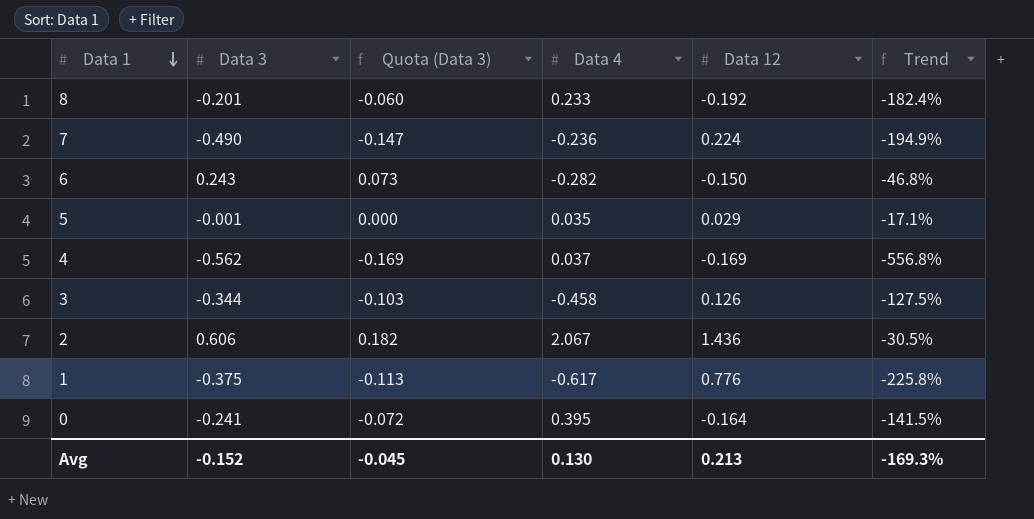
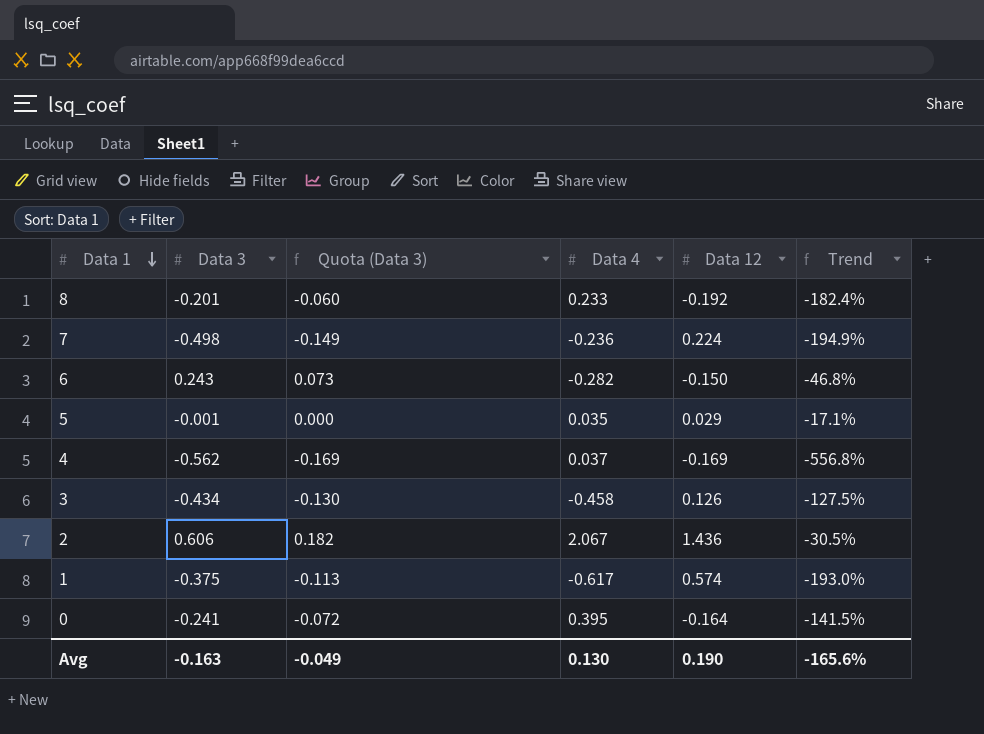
7 | Data 3: -0.490 -> -0.498
7 | Quota (Data 3): -0.147 -> -0.149
3 | Data 3: -0.344 -> -0.434
3 | Quota (Data 3): -0.103 -> -0.130
1 | Data 12: 0.776 -> 0.574
1 | Trend: -225.8% -> -193.0%
Avg | Data 3: -0.152 -> -0.163
Avg | Quota (Data 3): -0.045 -> -0.049
Avg | Data 12: 0.213 -> 0.190
Avg | Trend: -169.3% -> -165.6%

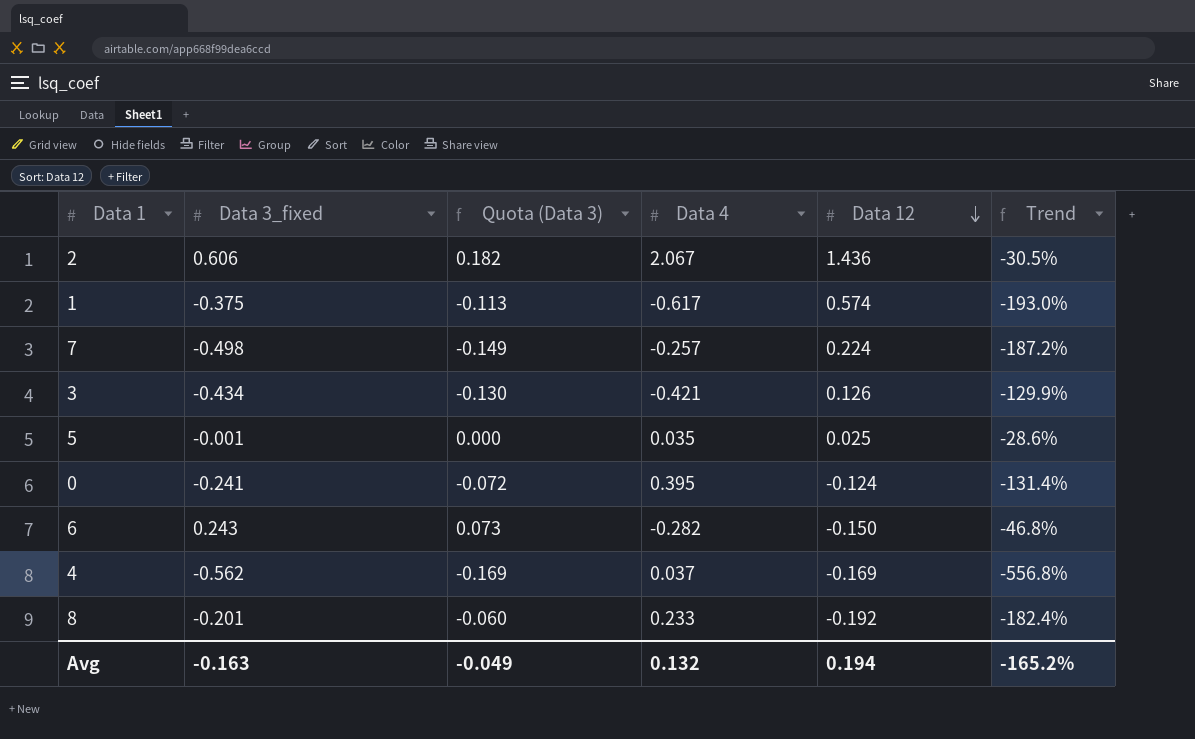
row order: Data 1 descending -> Data 12 descending
column name: Data 3 -> Data 3_fixed
7 | Data 4: -0.236 -> -0.257
7 | Trend: -194.9% -> -187.2%
3 | Data 4: -0.458 -> -0.421
3 | Trend: -127.5% -> -129.9%
5 | Data 12: 0.029 -> 0.025
5 | Trend: -17.1% -> -28.6%
0 | Data 12: -0.164 -> -0.124
0 | Trend: -141.5% -> -131.4%
Avg | Data 4: 0.130 -> 0.132
Avg | Data 12: 0.190 -> 0.194
Avg | Trend: -165.6% -> -165.2%

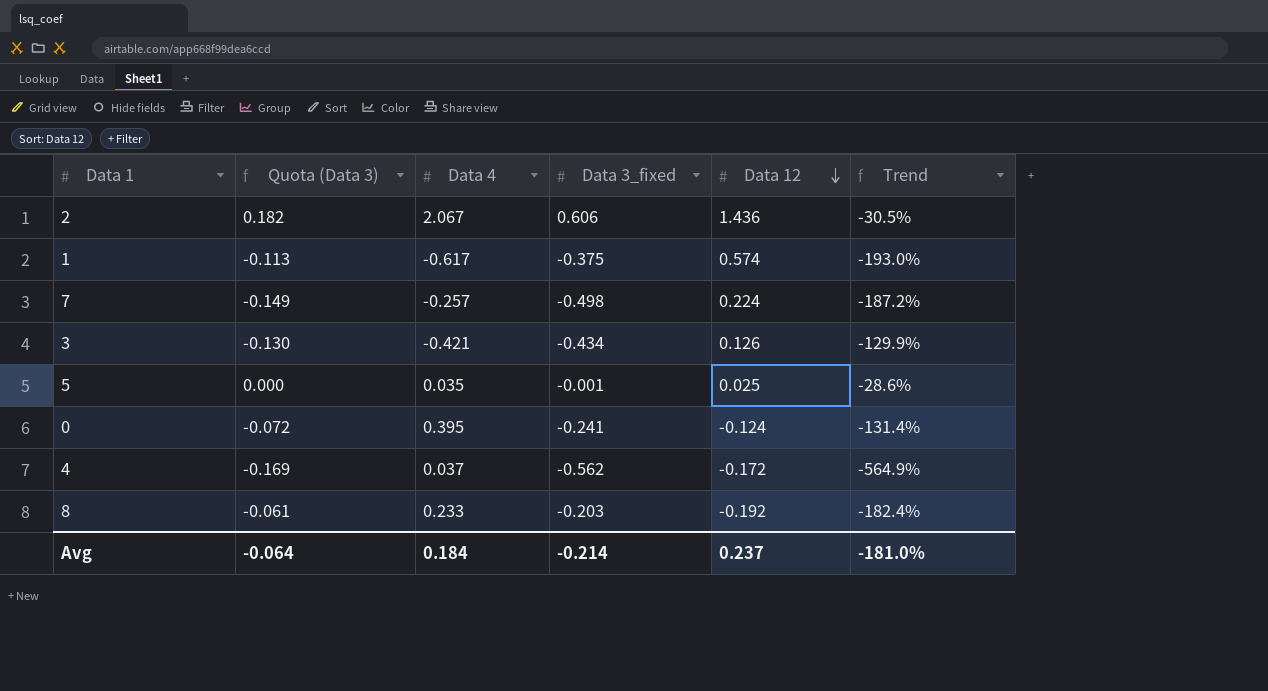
column Data 3_fixed | position: 2 -> 4
row 6: 0.243 | 0.073 | -0.282 | -0.150 | -46.8% -> none
4 | Data 12: -0.169 -> -0.172
4 | Trend: -556.8% -> -564.9%
8 | Quota (Data 3): -0.060 -> -0.061
8 | Data 3_fixed: -0.201 -> -0.203
Avg | Quota (Data 3): -0.049 -> -0.064
Avg | Data 4: 0.132 -> 0.184
Avg | Data 3_fixed: -0.163 -> -0.214
Avg | Data 12: 0.194 -> 0.237
Avg | Trend: -165.2% -> -181.0%

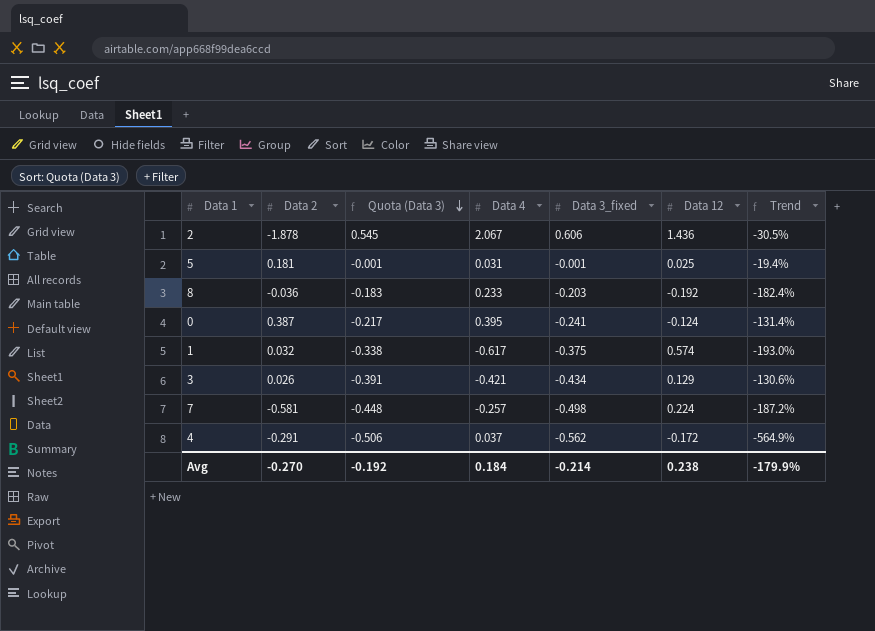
row order: Data 12 descending -> Quota (Data 3) descending
column Data 2 | position: none -> 2
column Quota (Data 3) | formula: [Data 3_fixed] * 0.3 -> [Data 3_fixed] * 0.9
5 | Data 4: 0.035 -> 0.031
5 | Trend: -28.6% -> -19.4%
3 | Data 12: 0.126 -> 0.129
3 | Trend: -129.9% -> -130.6%
Avg | Quota (Data 3): -0.064 -> -0.192
Avg | Data 12: 0.237 -> 0.238
Avg | Trend: -181.0% -> -179.9%

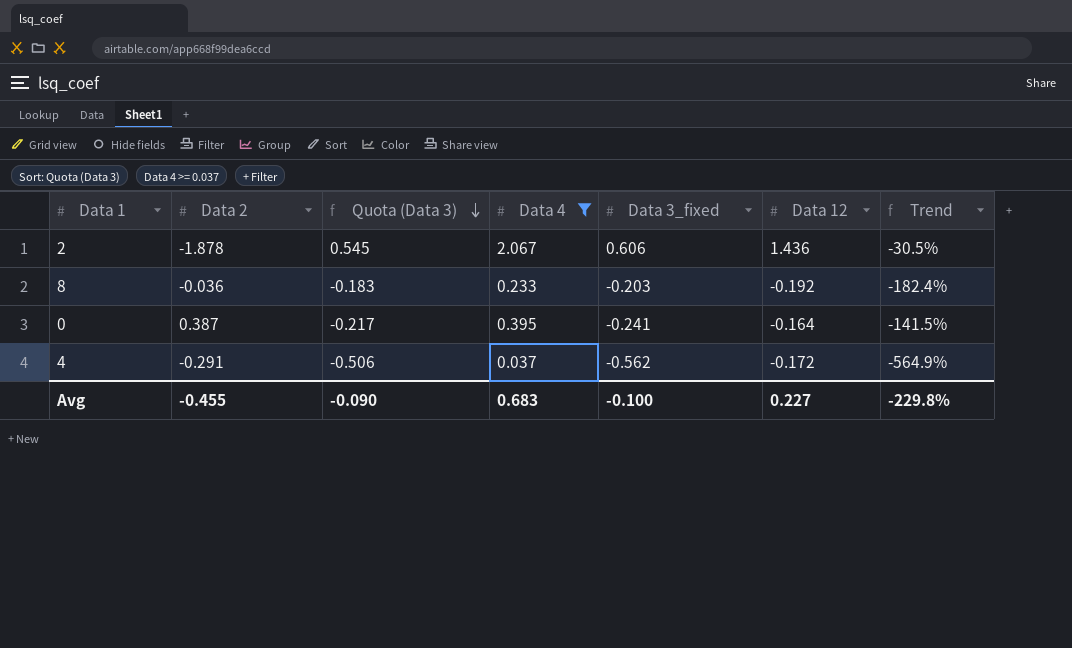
filter: none -> Data 4 >= 0.037
0 | Data 12: -0.124 -> -0.164
0 | Trend: -131.4% -> -141.5%
Avg | Data 2: -0.270 -> -0.455
Avg | Quota (Data 3): -0.192 -> -0.090
Avg | Data 4: 0.184 -> 0.683
Avg | Data 3_fixed: -0.214 -> -0.100
Avg | Data 12: 0.238 -> 0.227
Avg | Trend: -179.9% -> -229.8%

